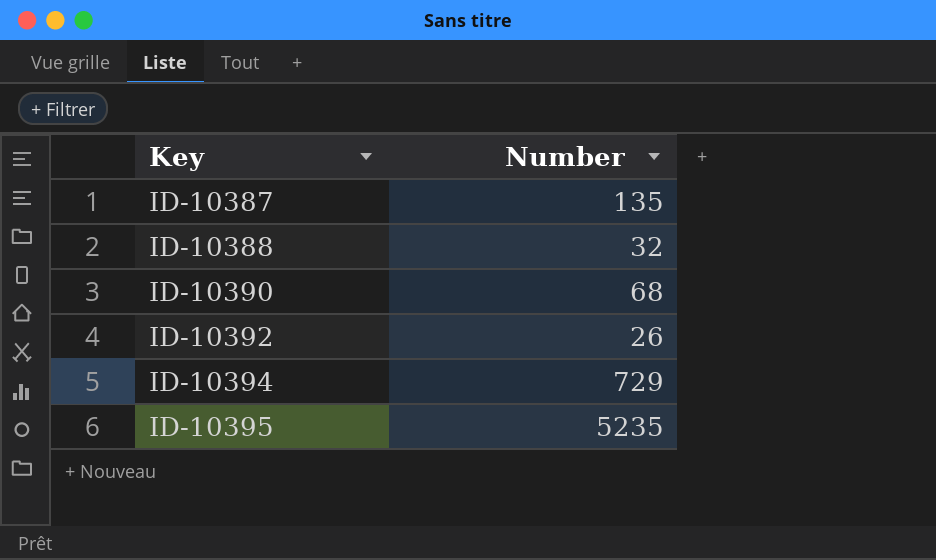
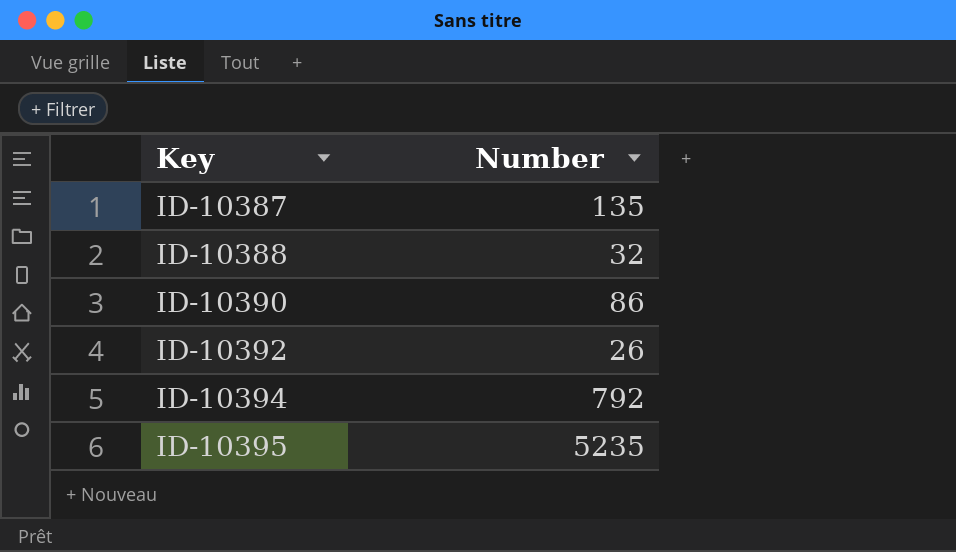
ID-10390 | Number: 68 -> 86
ID-10394 | Number: 729 -> 792

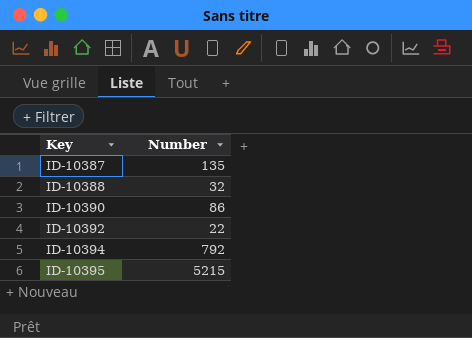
ID-10392 | Number: 26 -> 22
ID-10395 | Number: 5235 -> 5215

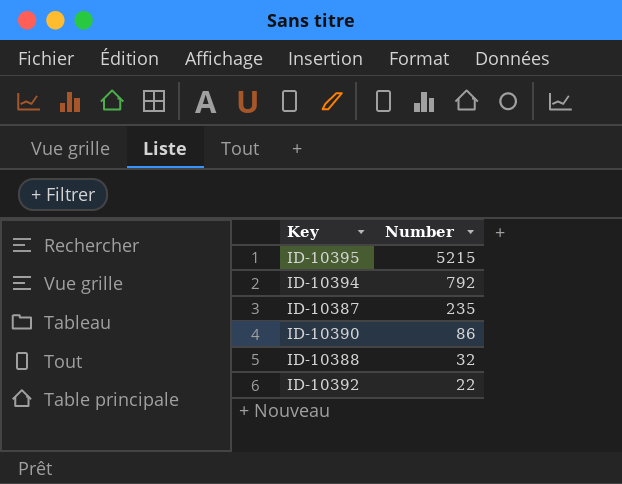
row order: Key ascending -> Number descending
ID-10387 | Number: 135 -> 235

